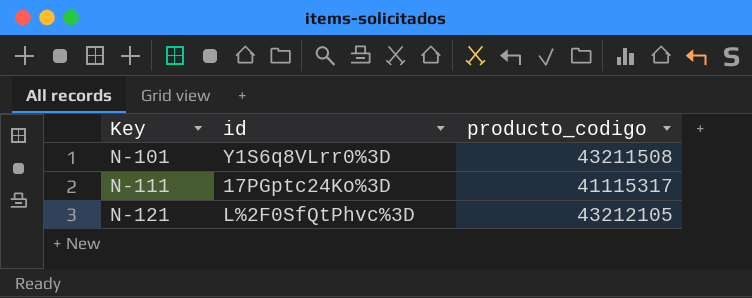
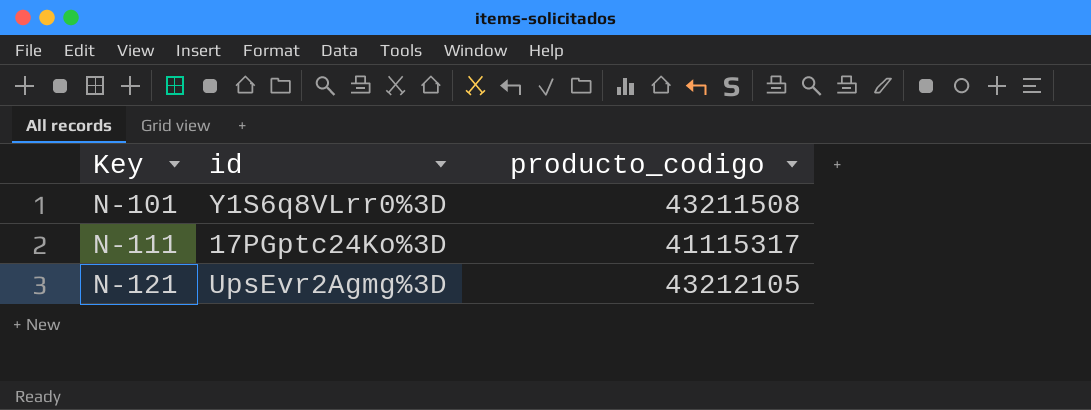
N-121 | id: L%2F0SfQtPhvc%3D -> UpsEvr2Agmg%3D

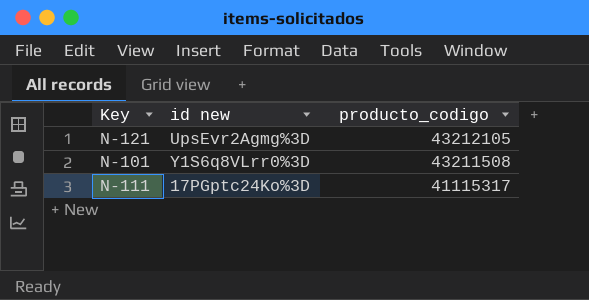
row order: Key ascending -> producto_codigo descending
column name: id -> id new

